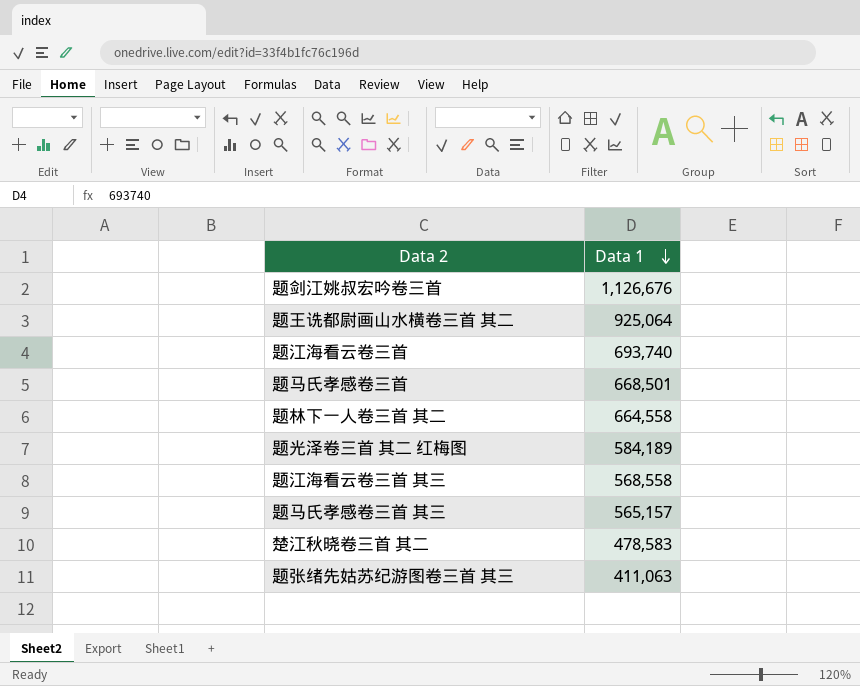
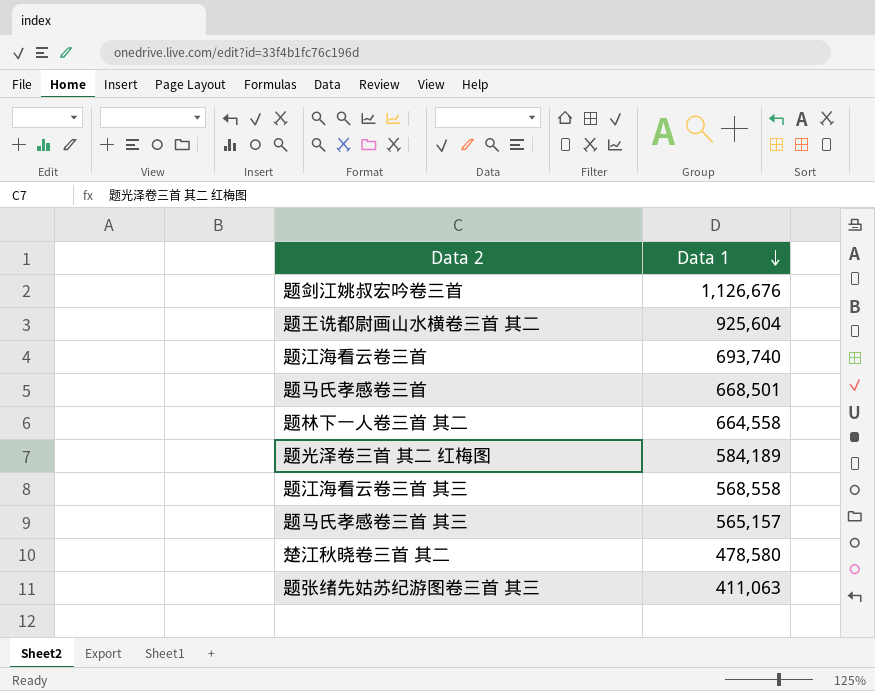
题王诜都尉画山水横卷三首 其二 | Data 1: 925,064 -> 925,604
楚江秋晓卷三首 其二 | Data 1: 478,583 -> 478,580

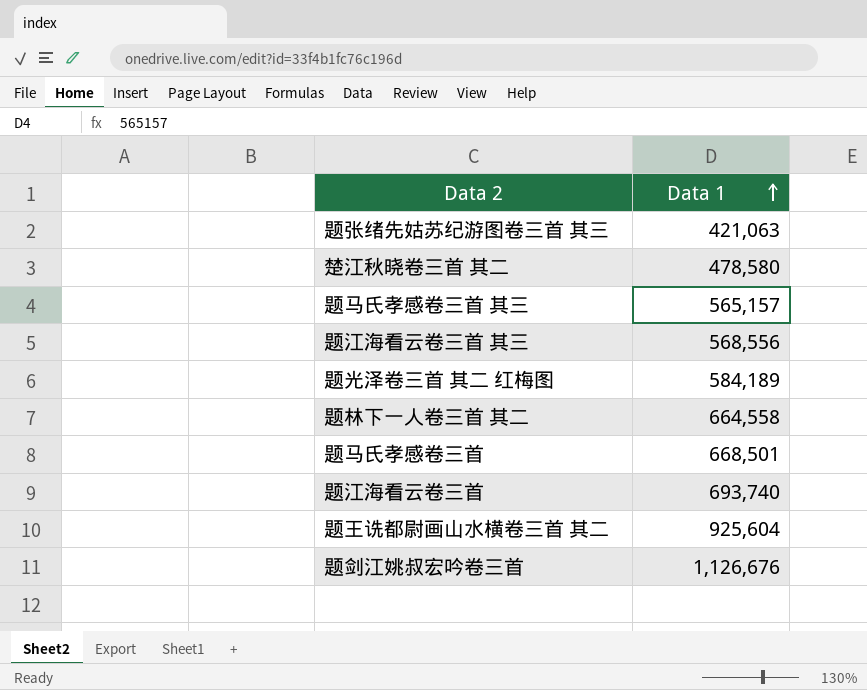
row order: Data 1 descending -> Data 1 ascending
题张绪先姑苏纪游图卷三首 其三 | Data 1: 411,063 -> 421,063
题江海看云卷三首 其三 | Data 1: 568,558 -> 568,556

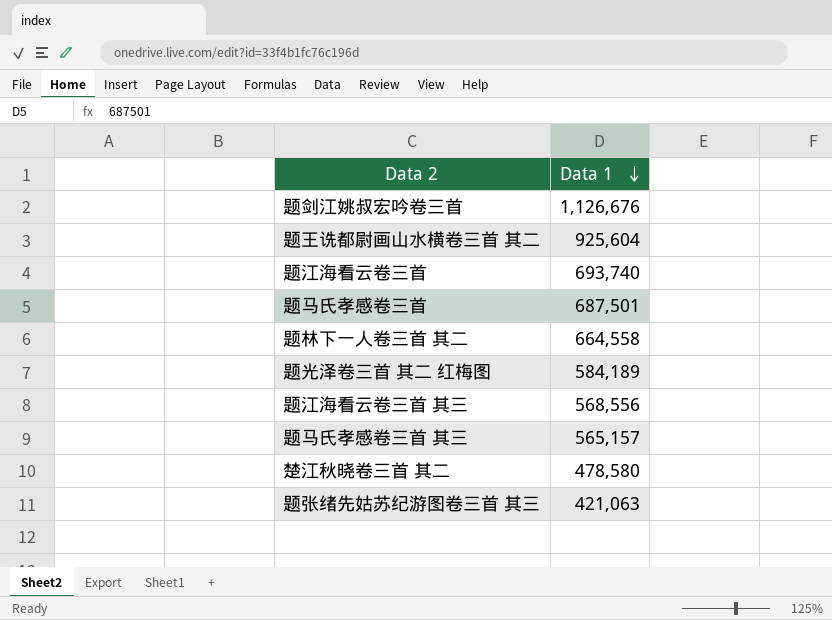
row order: Data 1 ascending -> Data 1 descending
题马氏孝感卷三首 | Data 1: 668,501 -> 687,501

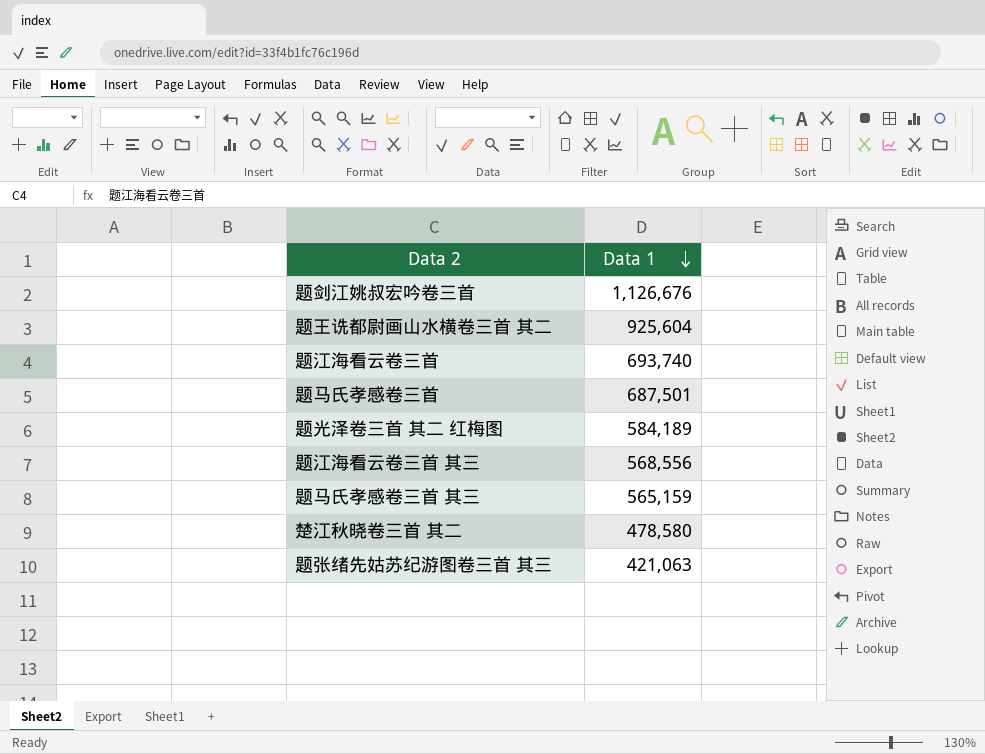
row 题林下一人卷三首 其二: 664,558 -> none
题马氏孝感卷三首 其三 | Data 1: 565,157 -> 565,159

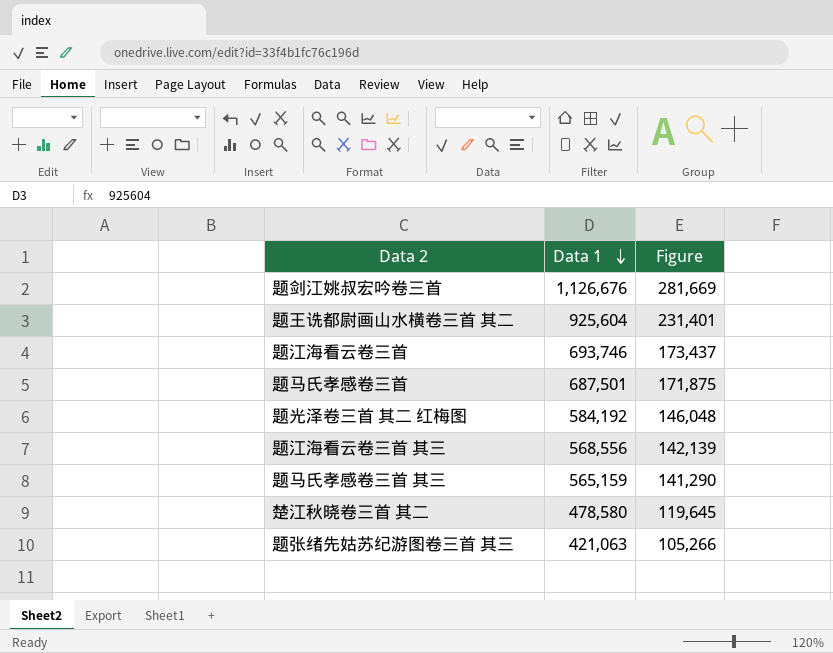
column Figure | formula: none -> [Data 1] * 0.25
题江海看云卷三首 | Data 1: 693,740 -> 693,746
题光泽卷三首 其二 红梅图 | Data 1: 584,189 -> 584,192

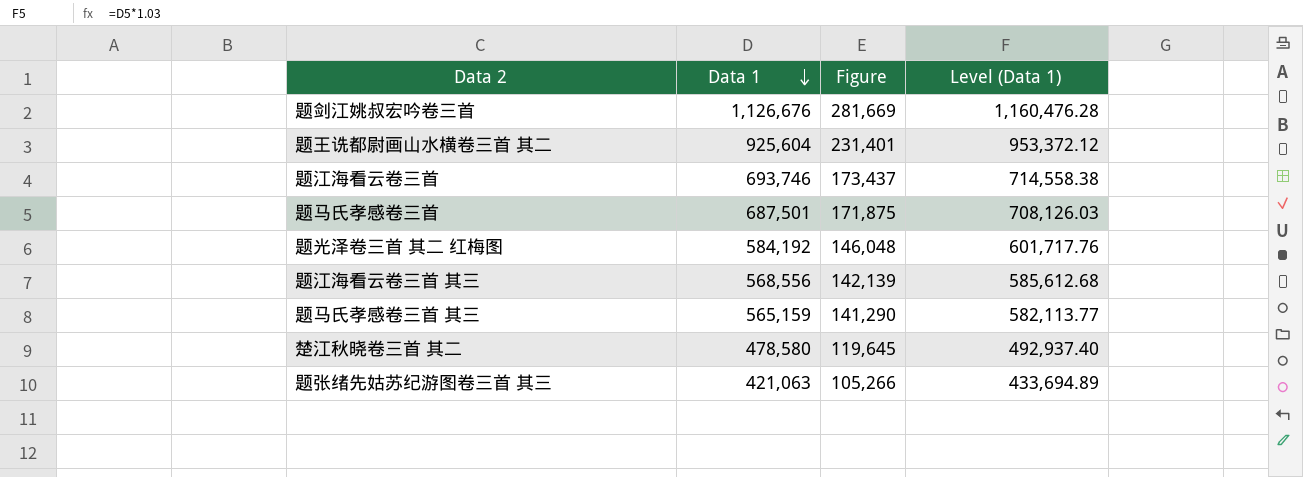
column Level (Data 1) | formula: none -> [Data 1] * 1.03

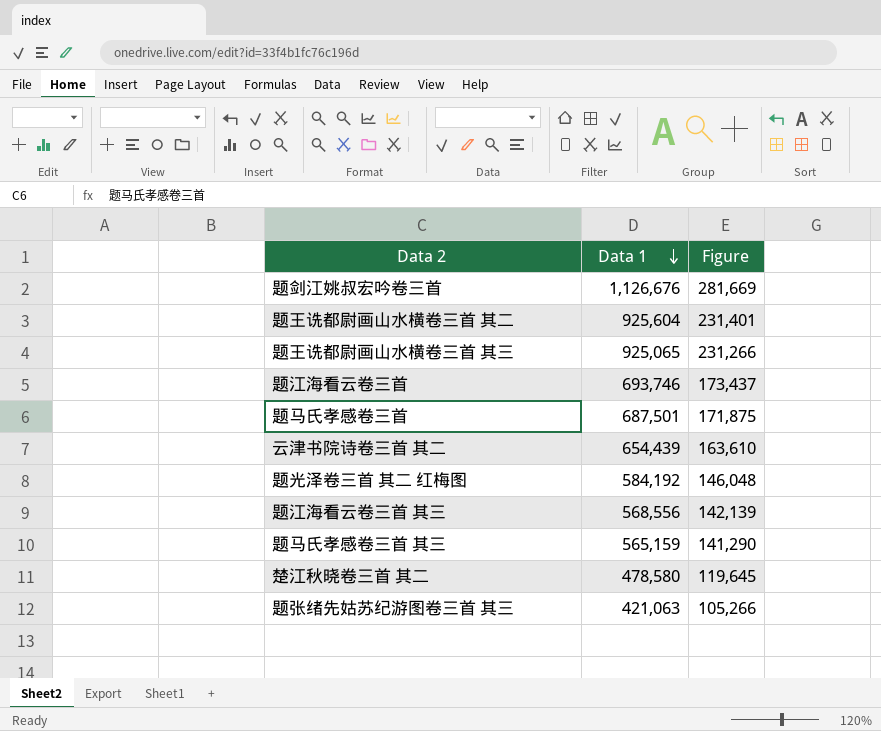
column Level (Data 1) | formula: [Data 1] * 1.03 -> none
row 题王诜都尉画山水横卷三首 其三: none -> 925,065 | 231,266
row 云津书院诗卷三首 其二: none -> 654,439 | 163,610

